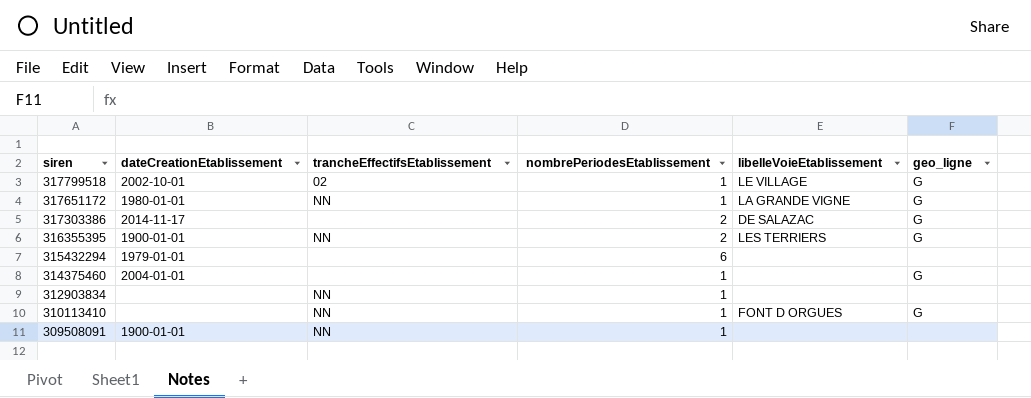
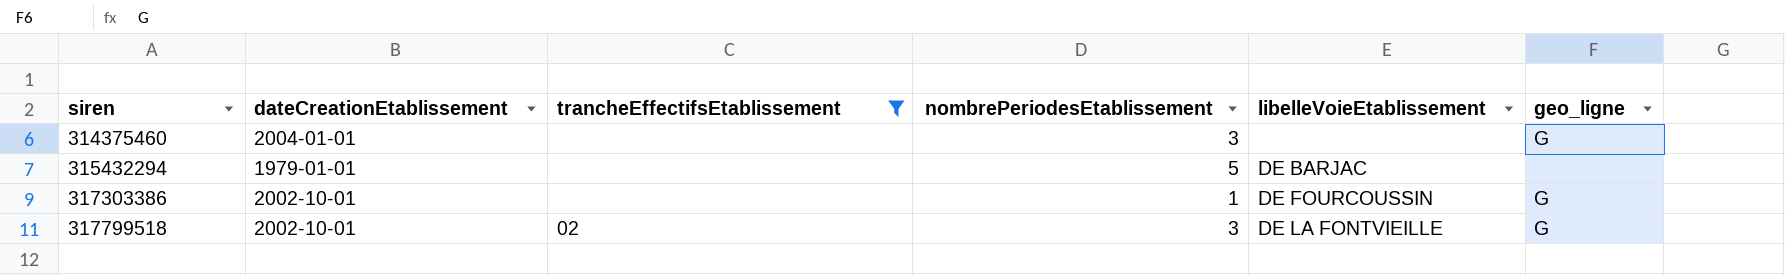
filter: none -> trancheEffectifsEtablissement != NN
row order: siren descending -> siren ascending
314375460 | nombrePeriodesEtablissement: 1 -> 3
315432294 | nombrePeriodesEtablissement: 6 -> 5
315432294 | libelleVoieEtablissement: none -> DE BARJAC
317303386 | dateCreationEtablissement: 2014-11-17 -> 2002-10-01
317303386 | nombrePeriodesEtablissement: 2 -> 1
317303386 | libelleVoieEtablissement: DE SALAZAC -> DE FOURCOUSSIN
317799518 | nombrePeriodesEtablissement: 1 -> 3
317799518 | libelleVoieEtablissement: LE VILLAGE -> DE LA FONTVIEILLE

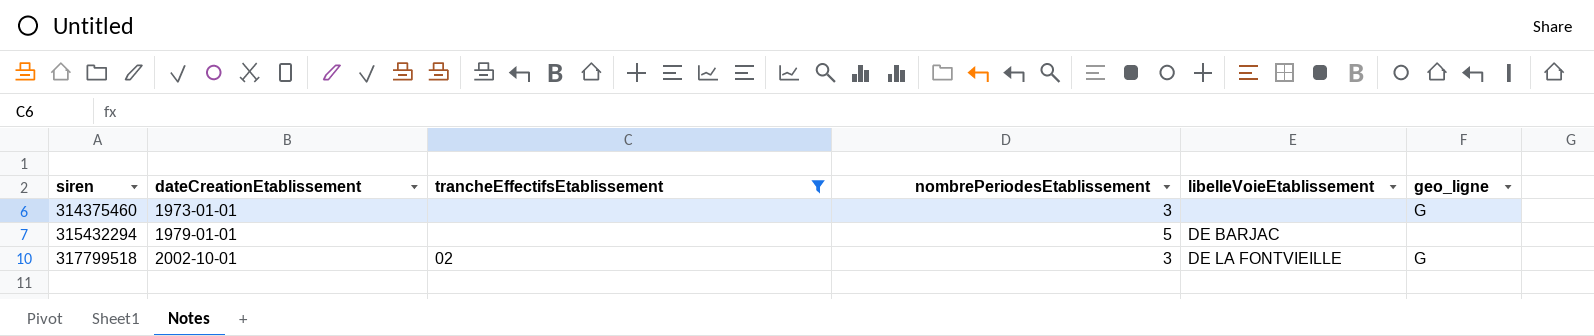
row 317303386: 2002-10-01 | none | 1 | DE FOURCOUSSIN | G -> none
314375460 | dateCreationEtablissement: 2004-01-01 -> 1973-01-01

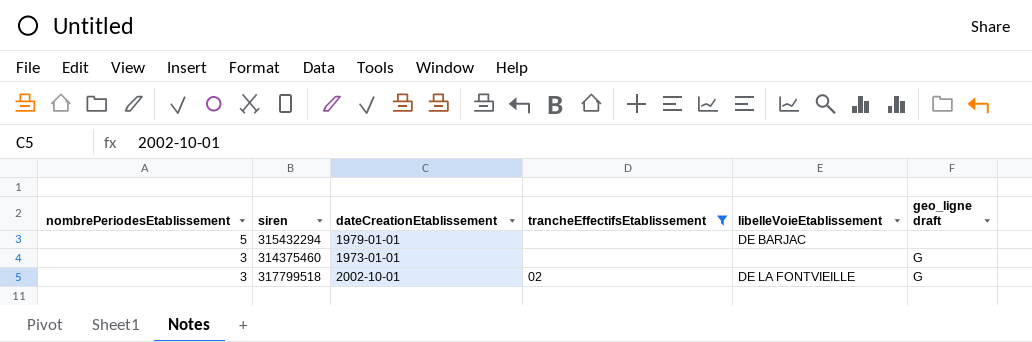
row order: siren ascending -> nombrePeriodesEtablissement descending
column nombrePeriodesEtablissement | position: 4 -> 1
column name: geo_ligne -> geo_ligne draft

